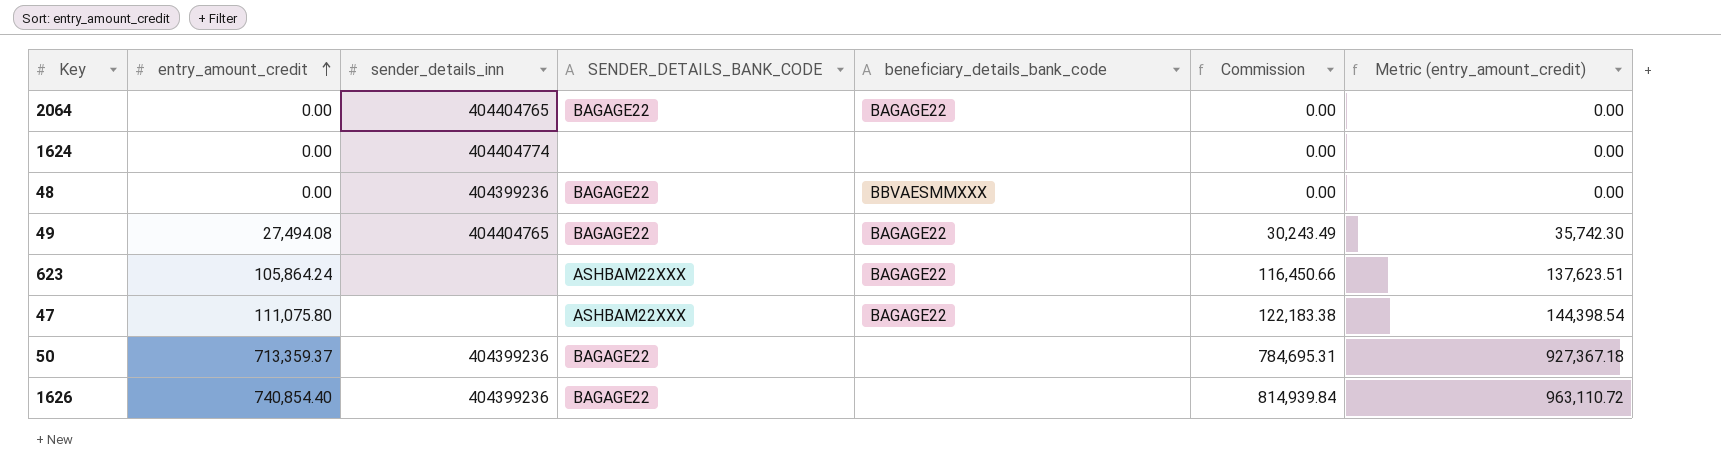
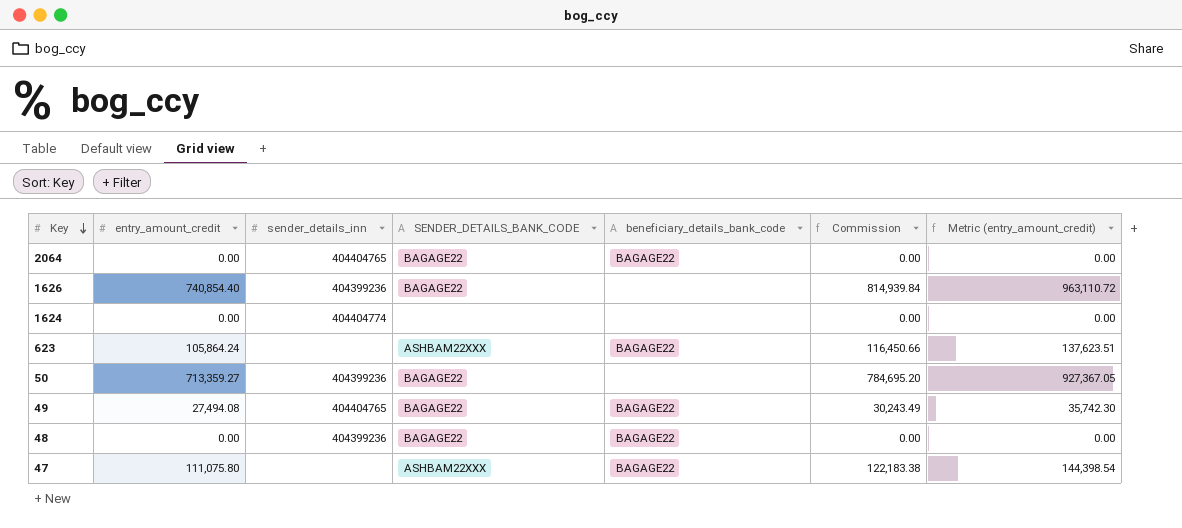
row order: entry_amount_credit ascending -> Key descending
50 | entry_amount_credit: 713,359.37 -> 713,359.27
50 | Commission: 784,695.31 -> 784,695.20
50 | Metric (entry_amount_credit): 927,367.18 -> 927,367.05
48 | beneficiary_details_bank_code: BBVAESMMXXX -> BAGAGE22

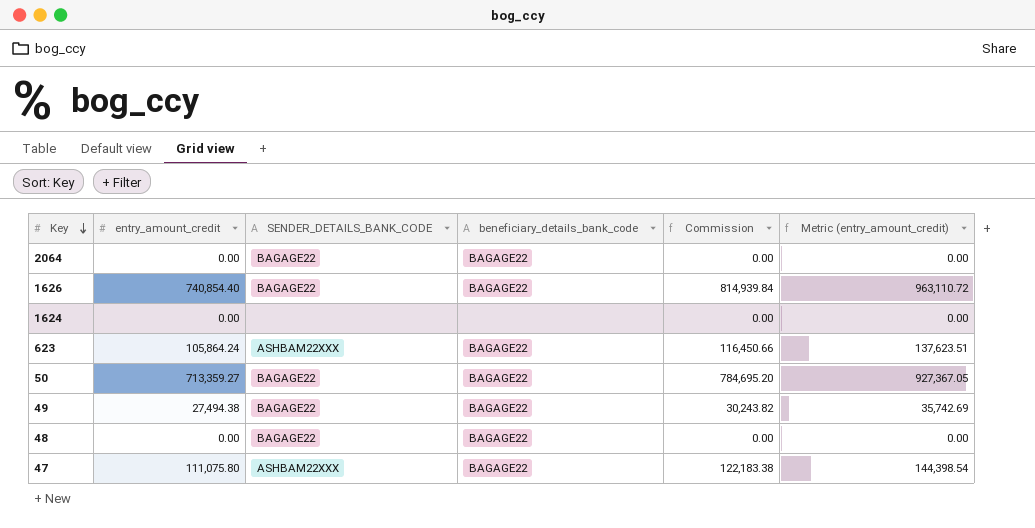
column sender_details_inn | position: 3 -> none
1626 | beneficiary_details_bank_code: none -> BAGAGE22
50 | beneficiary_details_bank_code: none -> BAGAGE22
49 | entry_amount_credit: 27,494.08 -> 27,494.38
49 | Commission: 30,243.49 -> 30,243.82
49 | Metric (entry_amount_credit): 35,742.30 -> 35,742.69

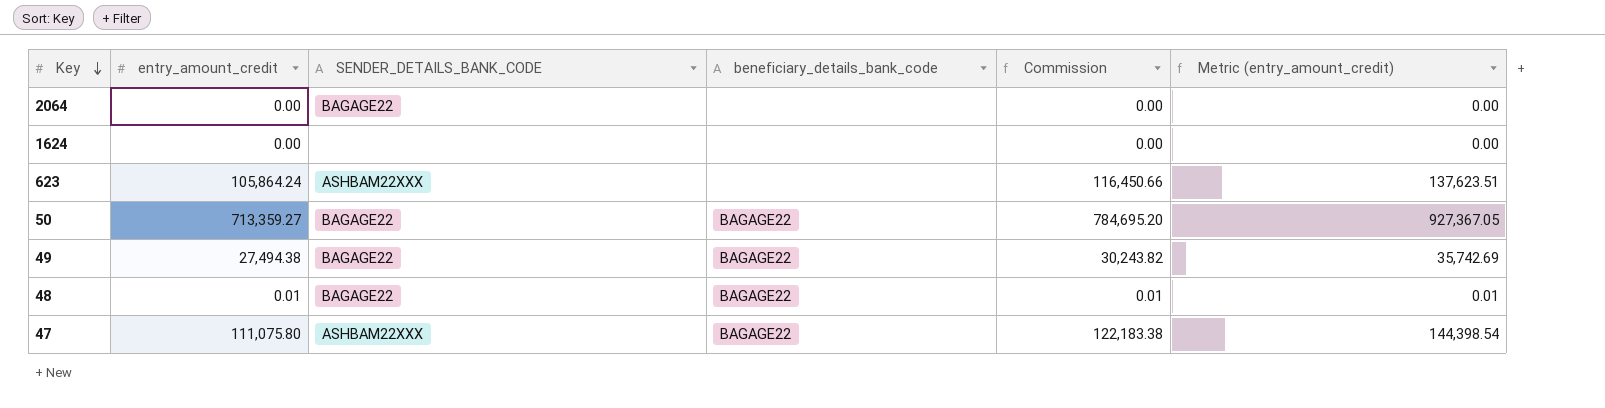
row 1626: 740,854.40 | BAGAGE22 | BAGAGE22 | 814,939.84 | 963,110.72 -> none
2064 | beneficiary_details_bank_code: BAGAGE22 -> none
623 | beneficiary_details_bank_code: BAGAGE22 -> none
48 | entry_amount_credit: 0.00 -> 0.01
48 | Commission: 0.00 -> 0.01
48 | Metric (entry_amount_credit): 0.00 -> 0.01

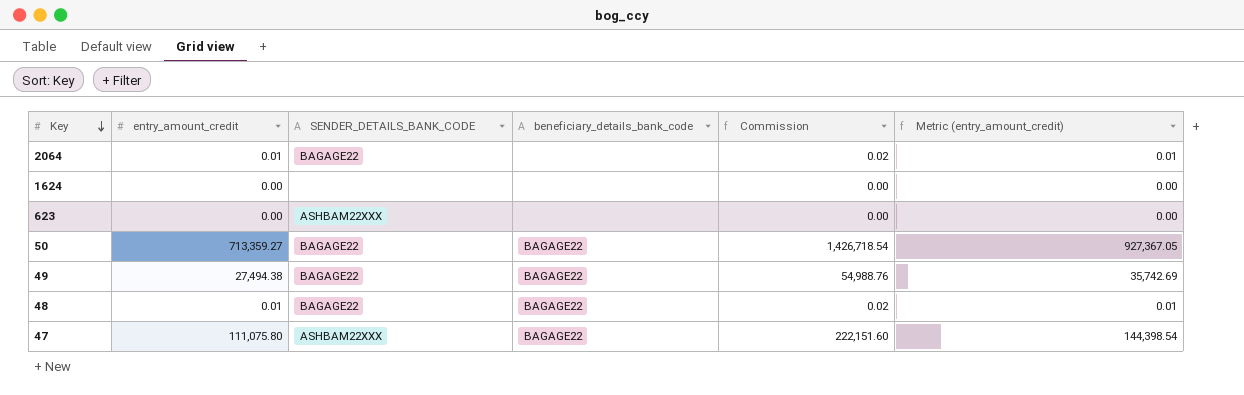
column Commission | formula: [entry_amount_credit] * 1.1 -> [entry_amount_credit] * 2
2064 | entry_amount_credit: 0.00 -> 0.01
2064 | Metric (entry_amount_credit): 0.00 -> 0.01
623 | entry_amount_credit: 105,864.24 -> 0.00
623 | Metric (entry_amount_credit): 137,623.51 -> 0.00

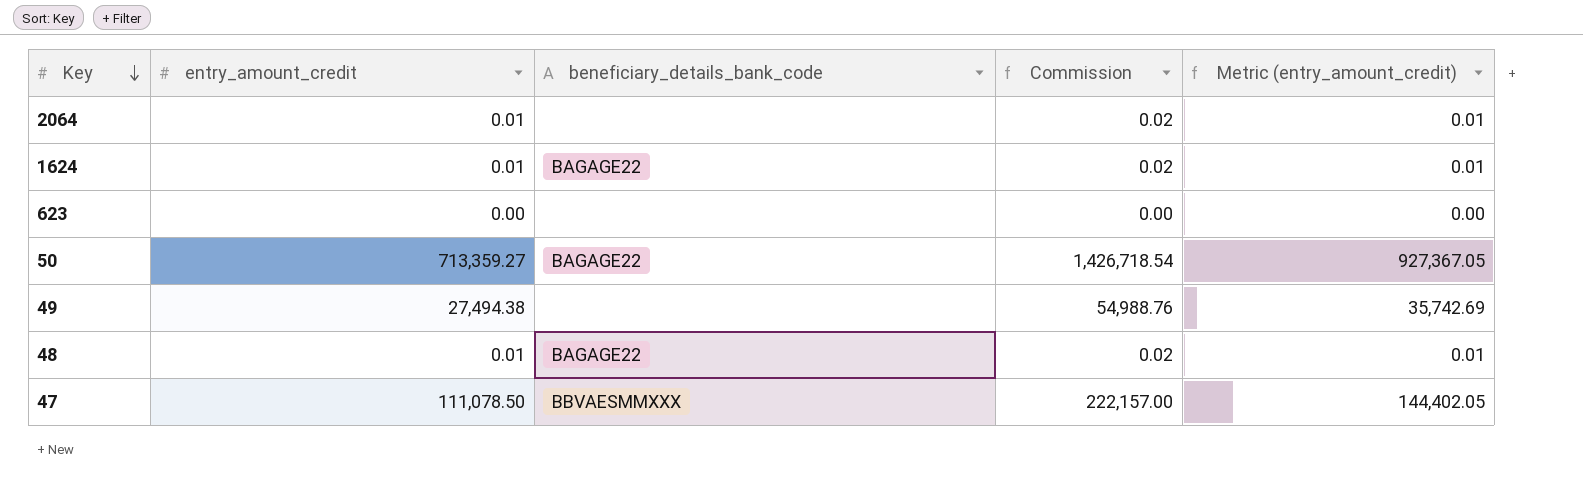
column SENDER_DETAILS_BANK_CODE | position: 3 -> none
1624 | entry_amount_credit: 0.00 -> 0.01
1624 | beneficiary_details_bank_code: none -> BAGAGE22
1624 | Commission: 0.00 -> 0.02
1624 | Metric (entry_amount_credit): 0.00 -> 0.01
49 | beneficiary_details_bank_code: BAGAGE22 -> none
47 | entry_amount_credit: 111,075.80 -> 111,078.50
47 | beneficiary_details_bank_code: BAGAGE22 -> BBVAESMMXXX
47 | Commission: 222,151.60 -> 222,157.00
47 | Metric (entry_amount_credit): 144,398.54 -> 144,402.05

